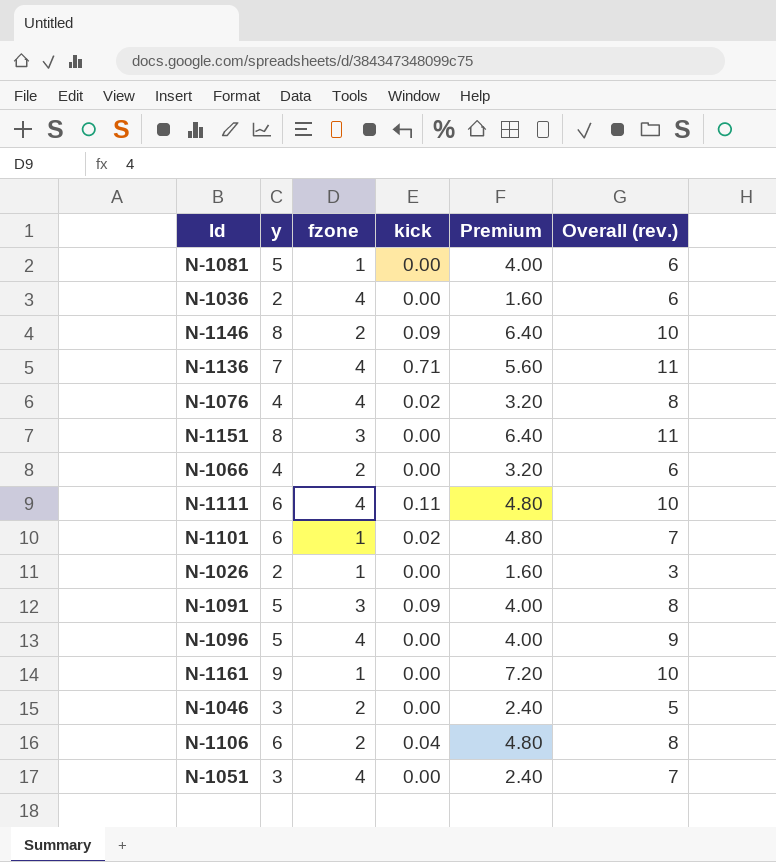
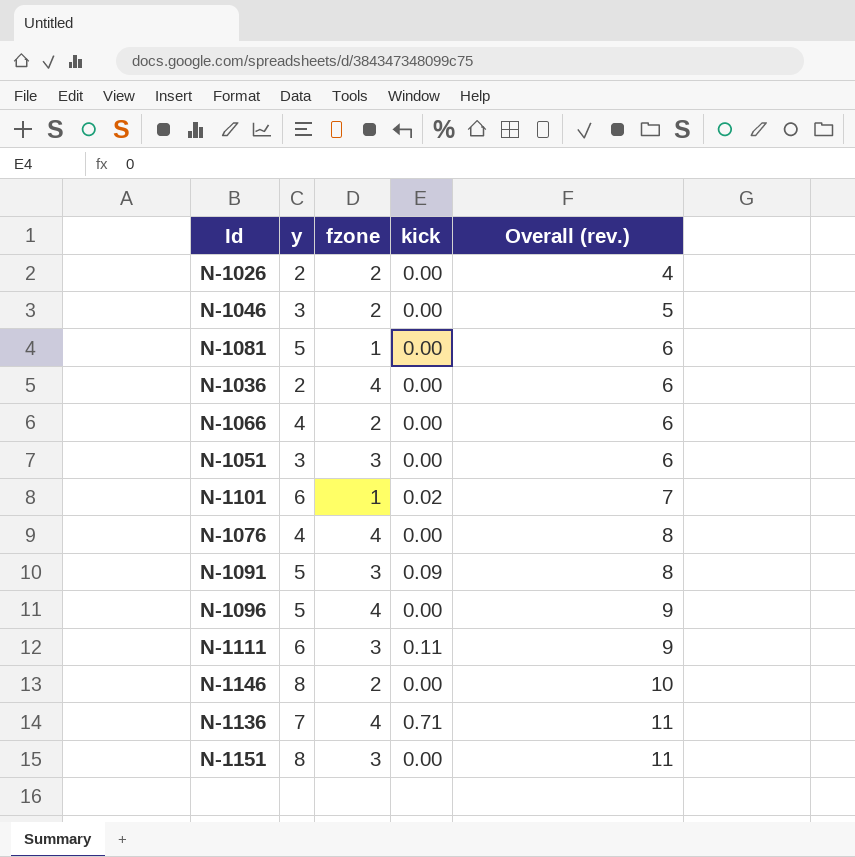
row order: none -> Overall (rev.) ascending
column Premium | formula: [y] * 0.8 -> none
row N-1161: 9 | 1 | 0.00 | 7.20 | 10 -> none
row N-1106: 6 | 2 | 0.04 | 4.80 | 8 -> none
N-1026 | fzone: 1 -> 2
N-1026 | Overall (rev.): 3 -> 4
N-1051 | fzone: 4 -> 3
N-1051 | Overall (rev.): 7 -> 6
N-1076 | kick: 0.02 -> 0.00
N-1111 | fzone: 4 -> 3
N-1111 | Overall (rev.): 10 -> 9
N-1146 | kick: 0.09 -> 0.00

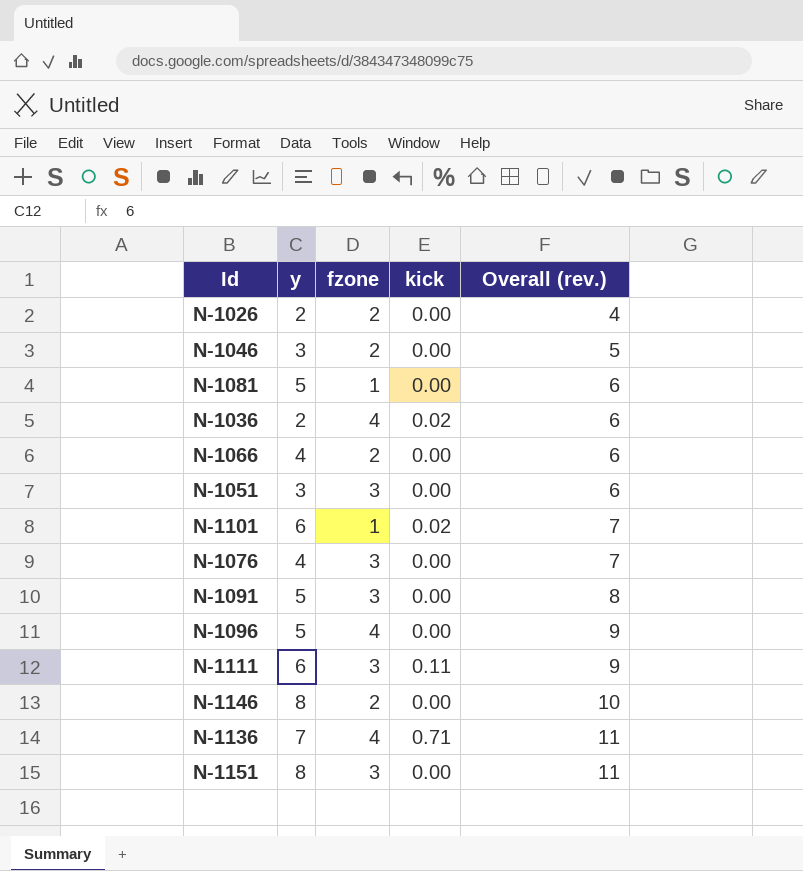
N-1036 | kick: 0.00 -> 0.02
N-1076 | fzone: 4 -> 3
N-1076 | Overall (rev.): 8 -> 7
N-1091 | kick: 0.09 -> 0.00

